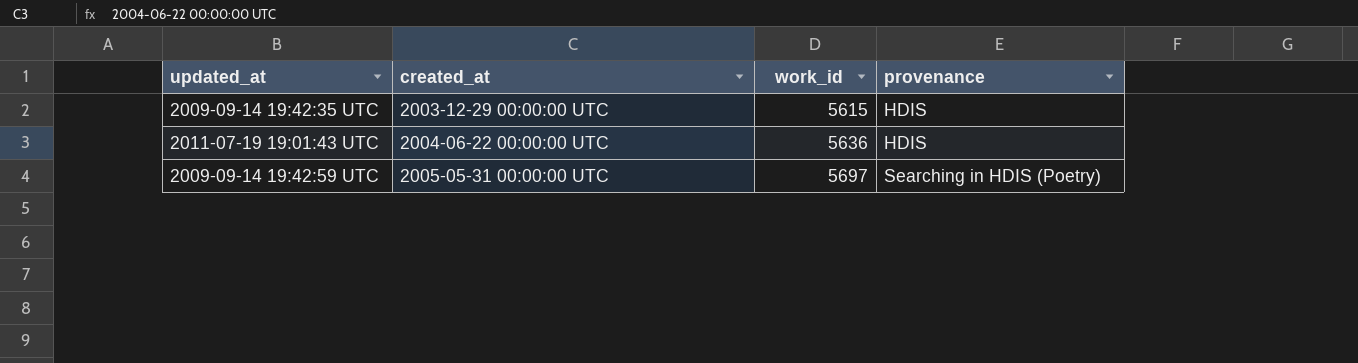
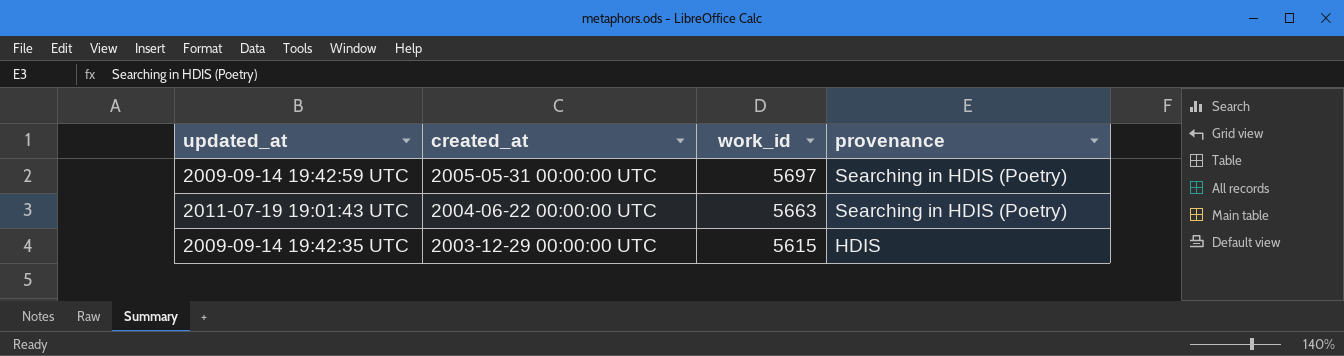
row order: created_at ascending -> created_at descending
2011-07-19 19:01:43 UTC | work_id: 5636 -> 5663
2011-07-19 19:01:43 UTC | provenance: HDIS -> Searching in HDIS (Poetry)

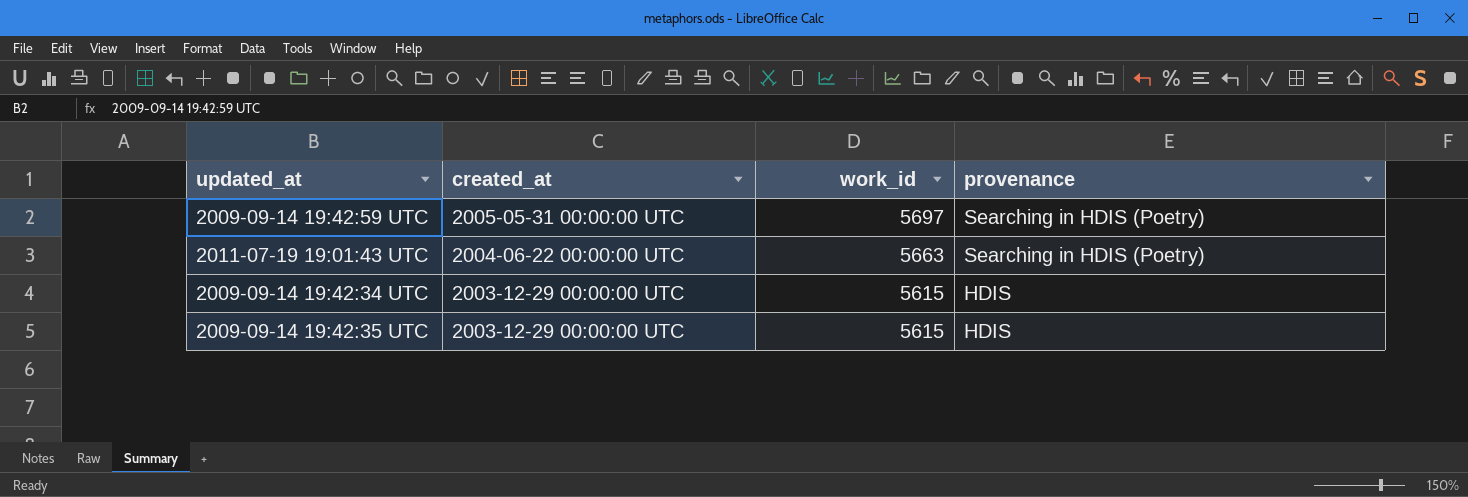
row 2009-09-14 19:42:34 UTC: none -> 2003-12-29 00:00:00 UTC | 5615 | HDIS

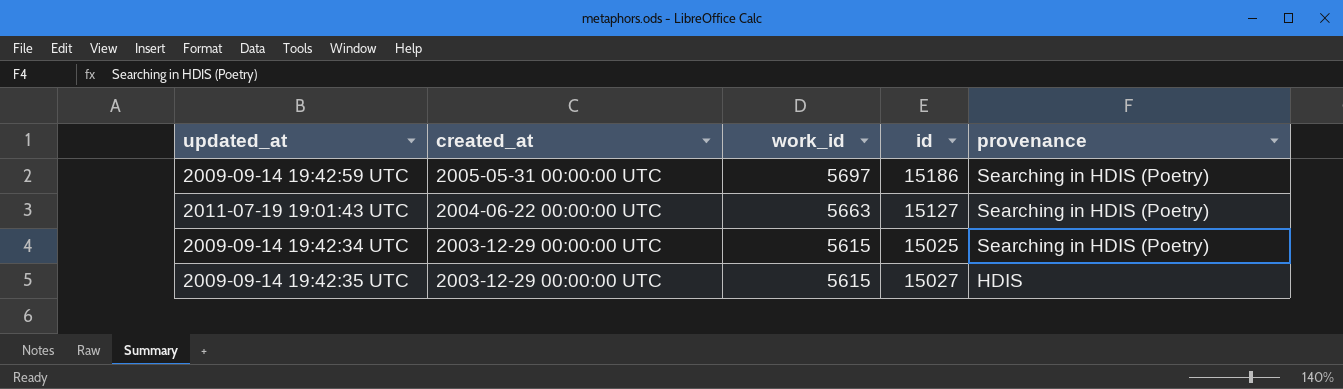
column id | position: none -> 4
2009-09-14 19:42:34 UTC | provenance: HDIS -> Searching in HDIS (Poetry)

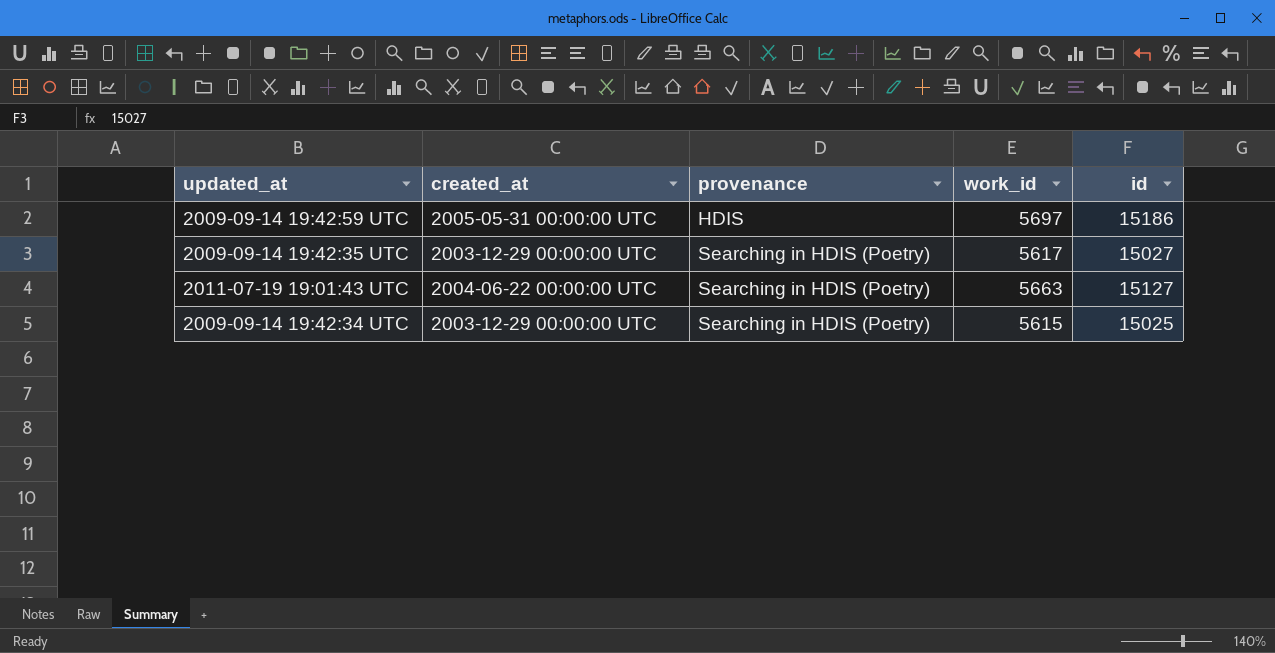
row order: created_at descending -> provenance ascending
column provenance | position: 5 -> 3
2009-09-14 19:42:59 UTC | provenance: Searching in HDIS (Poetry) -> HDIS
2009-09-14 19:42:35 UTC | provenance: HDIS -> Searching in HDIS (Poetry)
2009-09-14 19:42:35 UTC | work_id: 5615 -> 5617

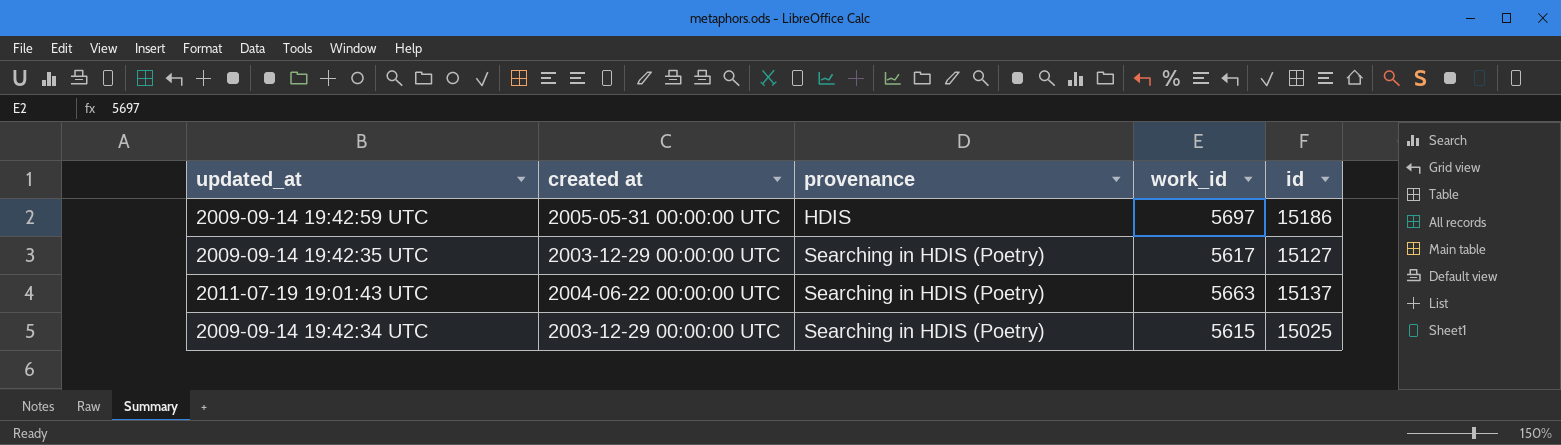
column name: created_at -> created at
2009-09-14 19:42:35 UTC | id: 15027 -> 15127
2011-07-19 19:01:43 UTC | id: 15127 -> 15137

